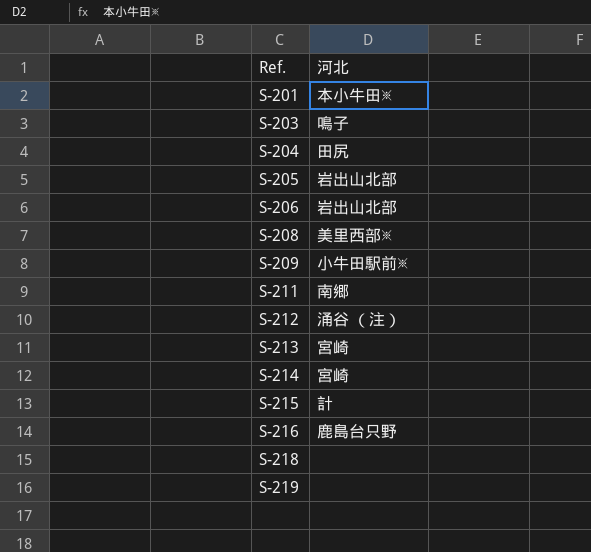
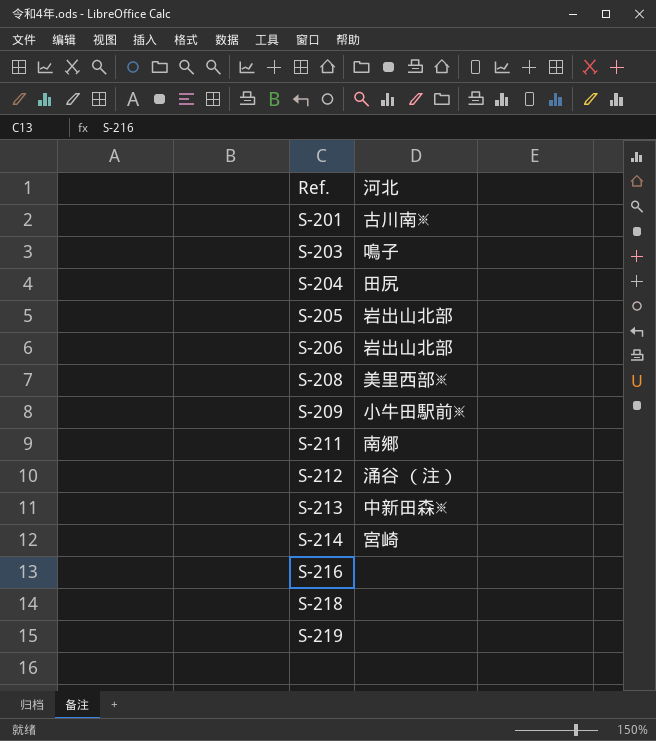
row S-215: 計 -> none
S-201 | 河北: 本小牛田※ -> 古川南※
S-213 | 河北: 宮崎 -> 中新田森※
S-216 | 河北: 鹿島台只野 -> none

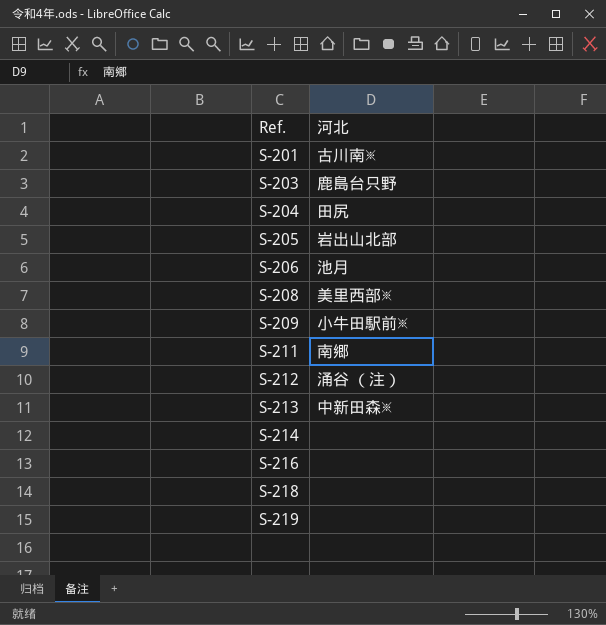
S-203 | 河北: 鳴子 -> 鹿島台只野
S-206 | 河北: 岩出山北部 -> 池月
S-214 | 河北: 宮崎 -> none

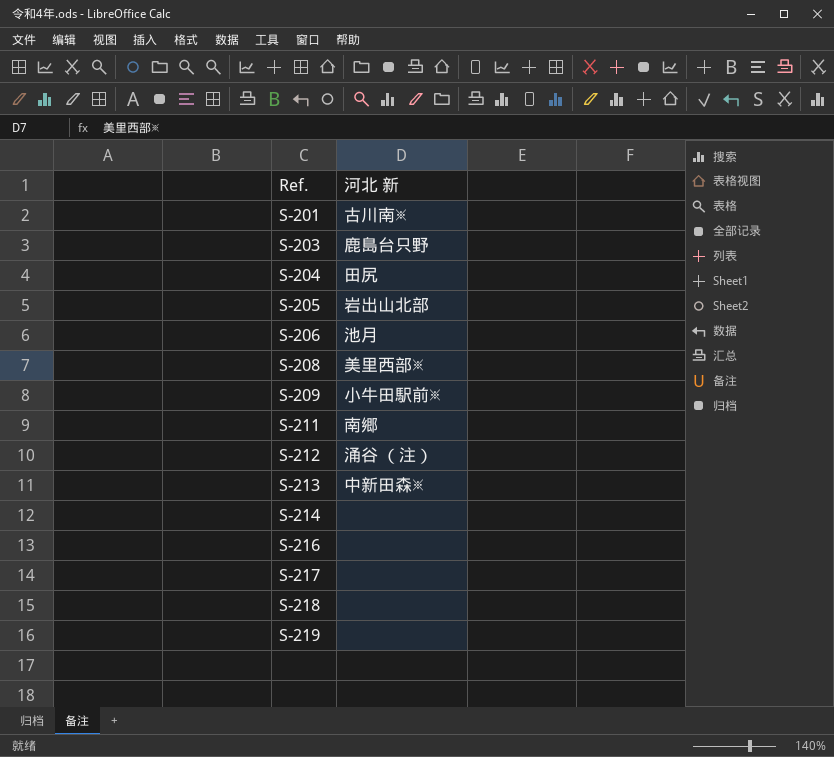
column name: 河北 -> 河北 新
row S-217: none -> none

